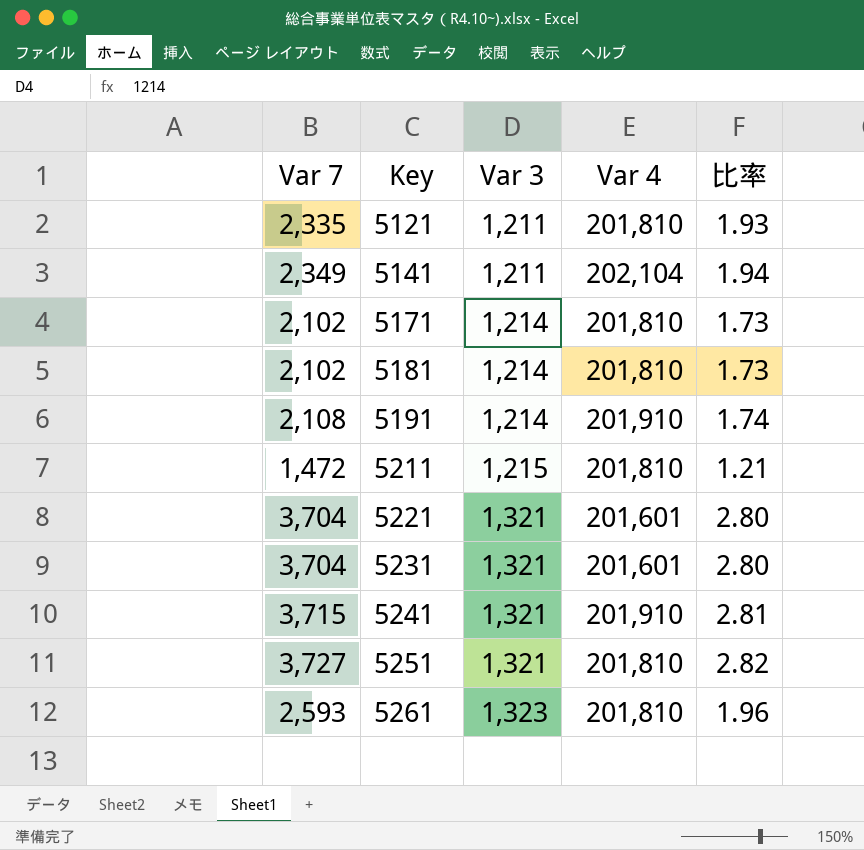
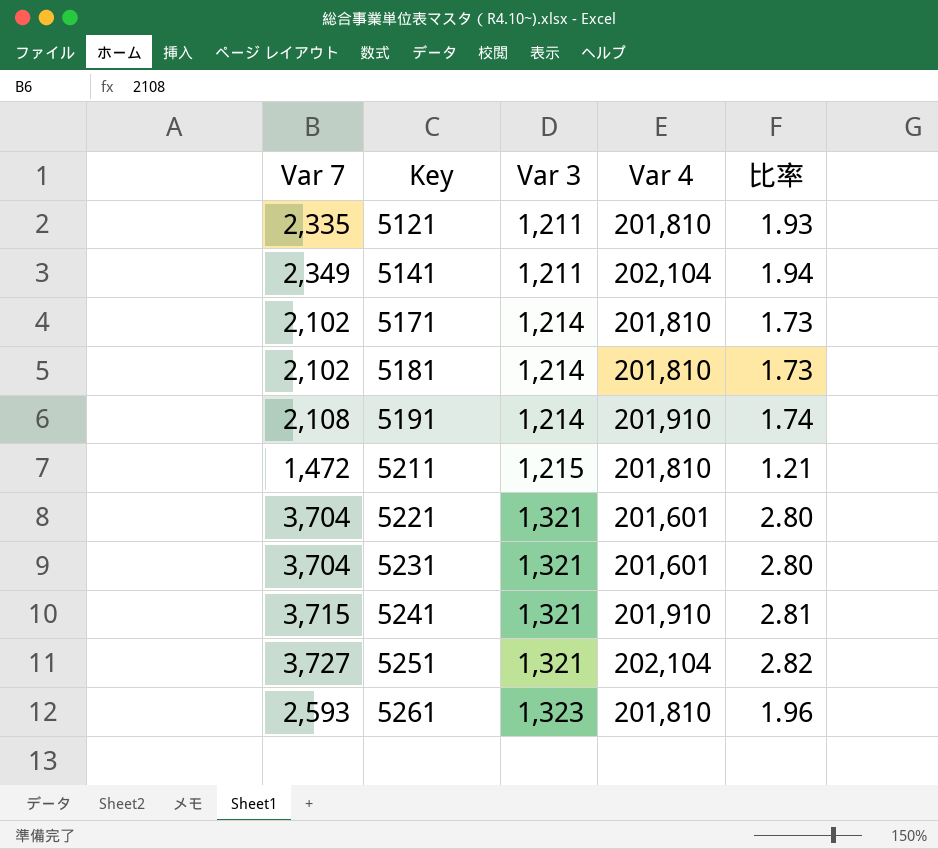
5251 | Var 4: 201,810 -> 202,104

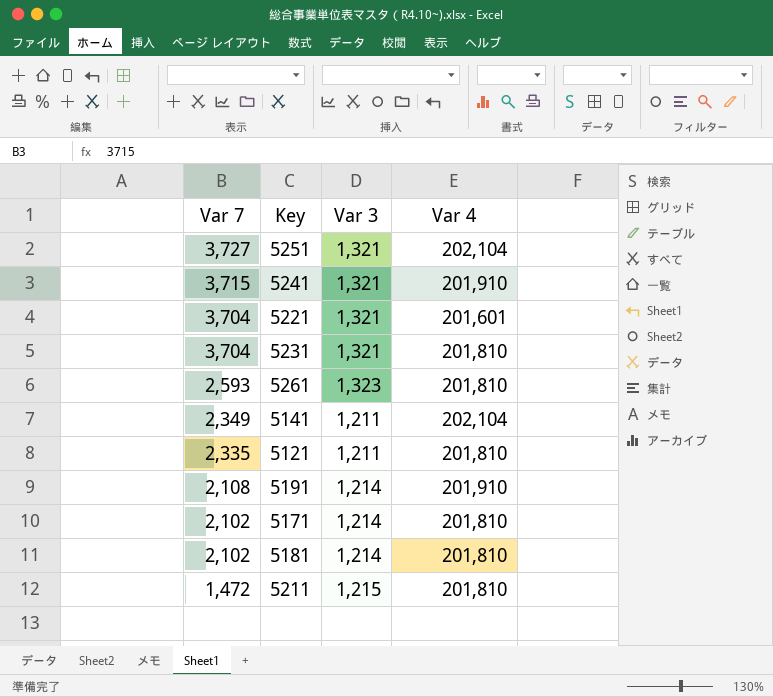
row order: Key ascending -> Var 7 descending
column 比率 | formula: [Var 7] / [Var 3] -> none
5231 | Var 4: 201,601 -> 201,810

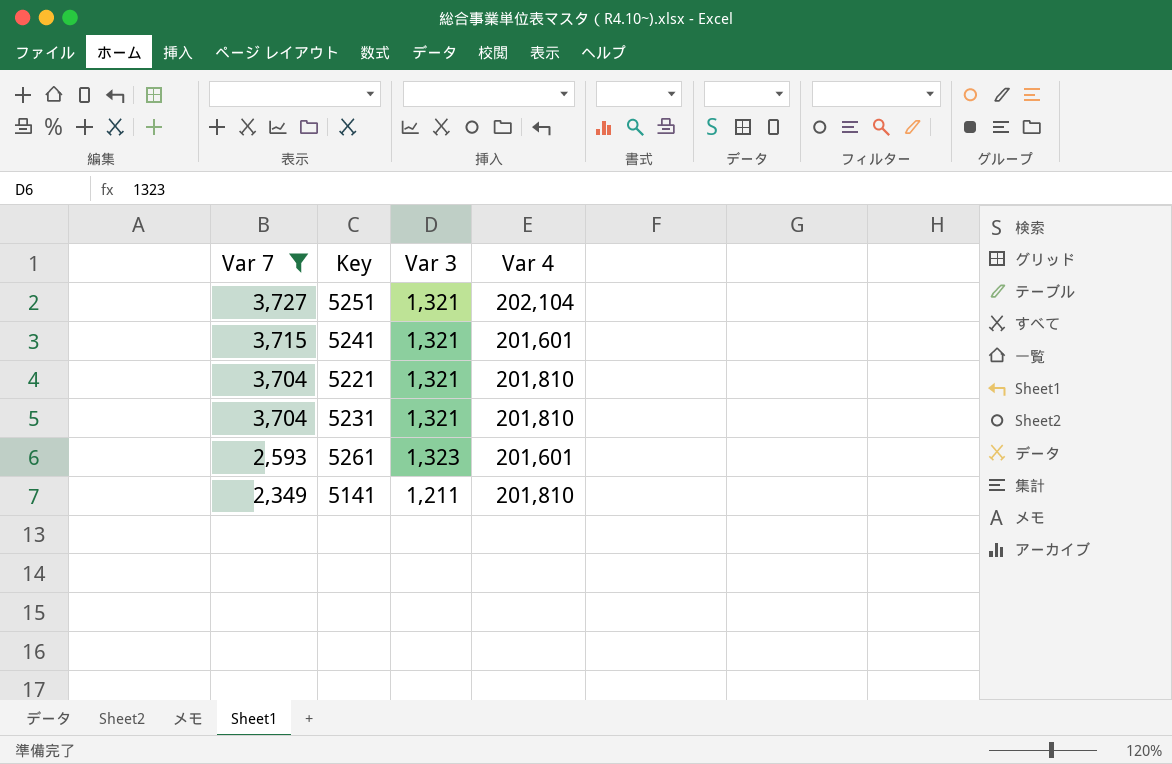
filter: none -> Var 7 >= 2,349
5241 | Var 4: 201,910 -> 201,601
5221 | Var 4: 201,601 -> 201,810
5261 | Var 4: 201,810 -> 201,601
5141 | Var 4: 202,104 -> 201,810

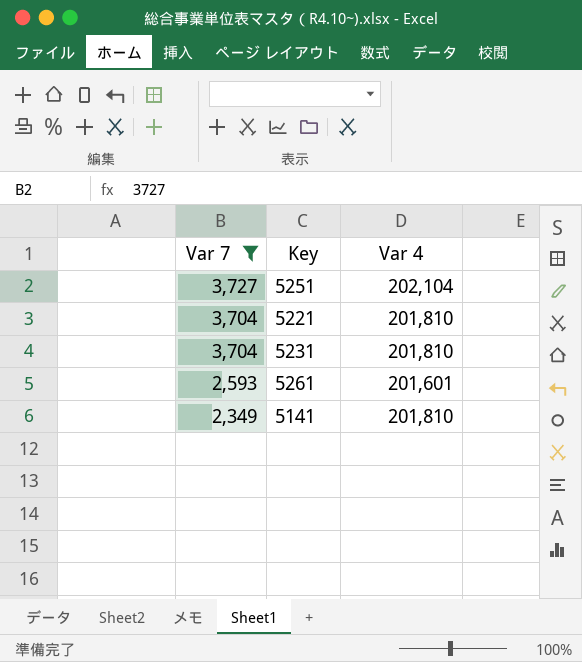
column Var 3 | position: 3 -> none
row 5241: 3,715 | 1,321 | 201,601 -> none

